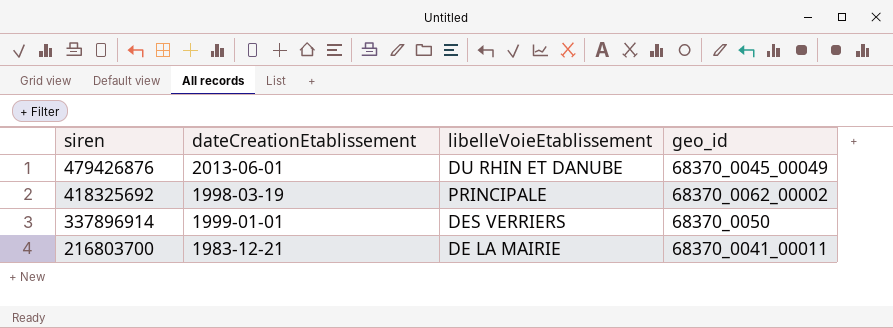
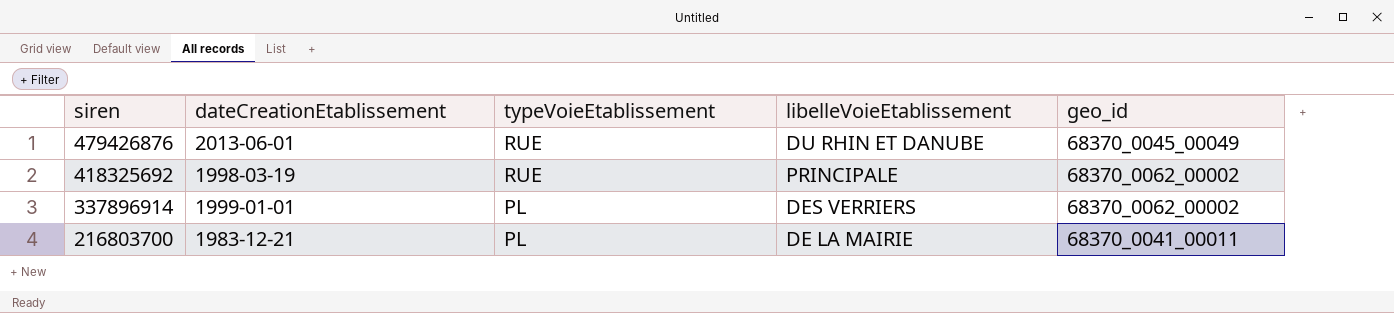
column typeVoieEtablissement | position: none -> 3
337896914 | geo_id: 68370_0050 -> 68370_0062_00002

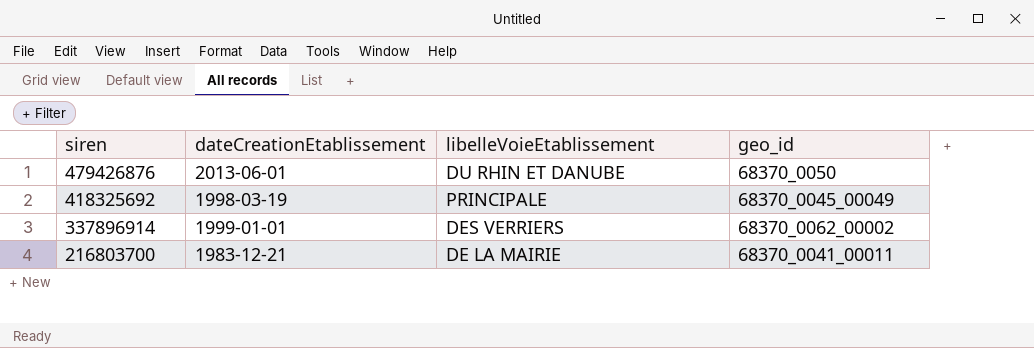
column typeVoieEtablissement | position: 3 -> none
479426876 | geo_id: 68370_0045_00049 -> 68370_0050
418325692 | geo_id: 68370_0062_00002 -> 68370_0045_00049

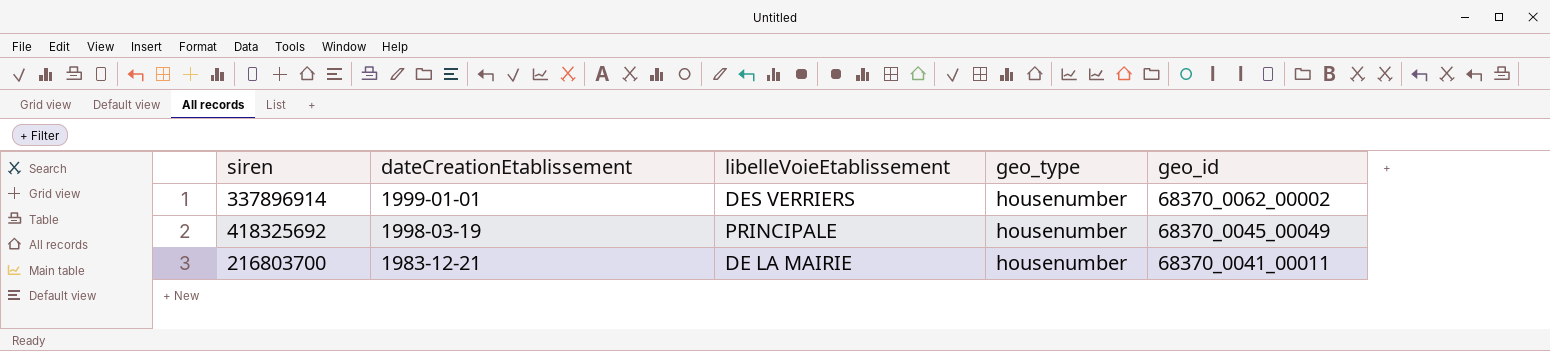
row order: siren descending -> dateCreationEtablissement descending
column geo_type | position: none -> 4
row 479426876: 2013-06-01 | DU RHIN ET DANUBE | 68370_0050 -> none

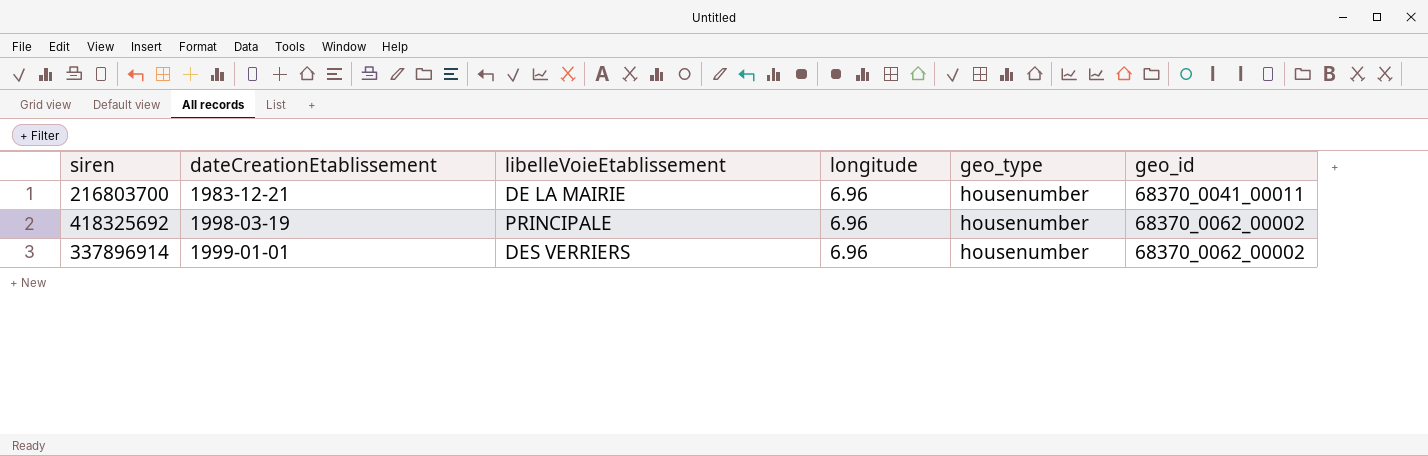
row order: dateCreationEtablissement descending -> dateCreationEtablissement ascending
column longitude | position: none -> 4
418325692 | geo_id: 68370_0045_00049 -> 68370_0062_00002

